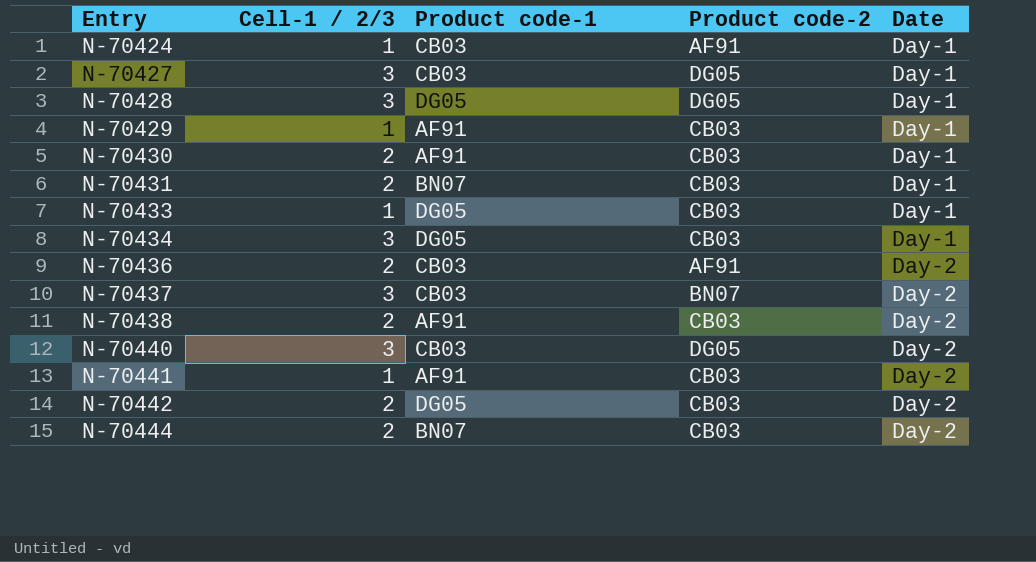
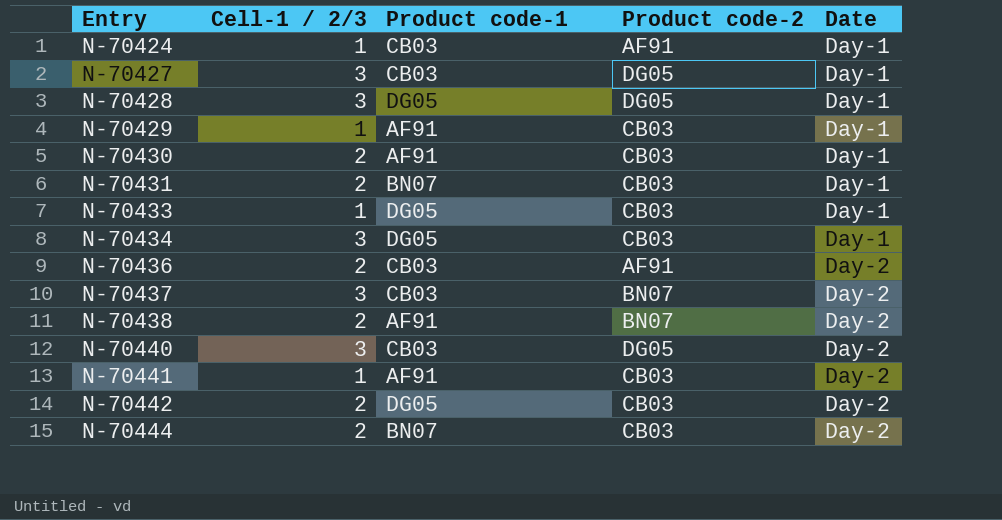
N-70438 | Product code-2: CB03 -> BN07

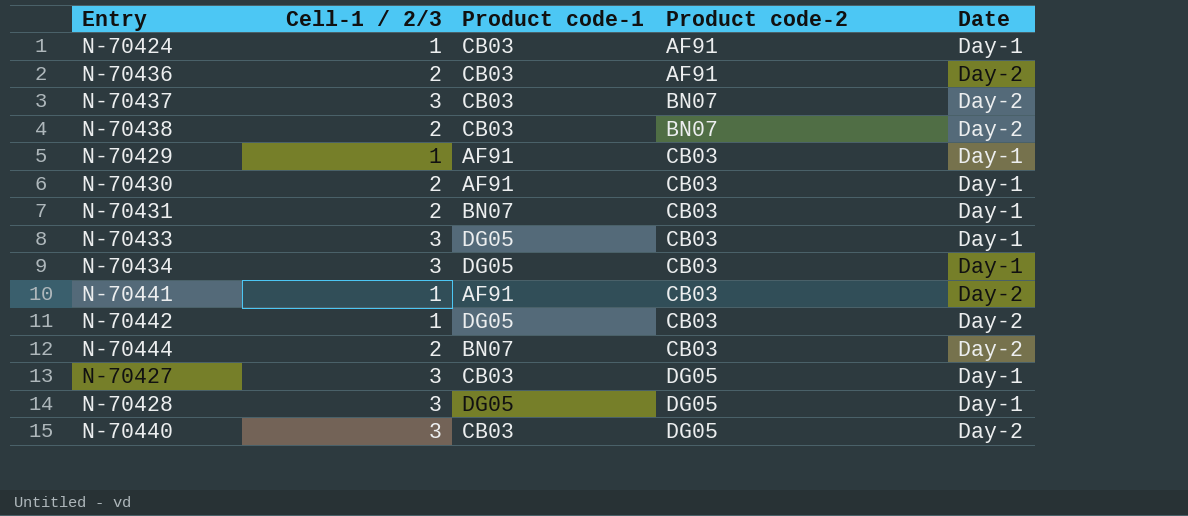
row order: Entry ascending -> Product code-2 ascending
N-70438 | Product code-1: AF91 -> CB03
N-70433 | Cell-1 / 2/3: 1 -> 3
N-70442 | Cell-1 / 2/3: 2 -> 1

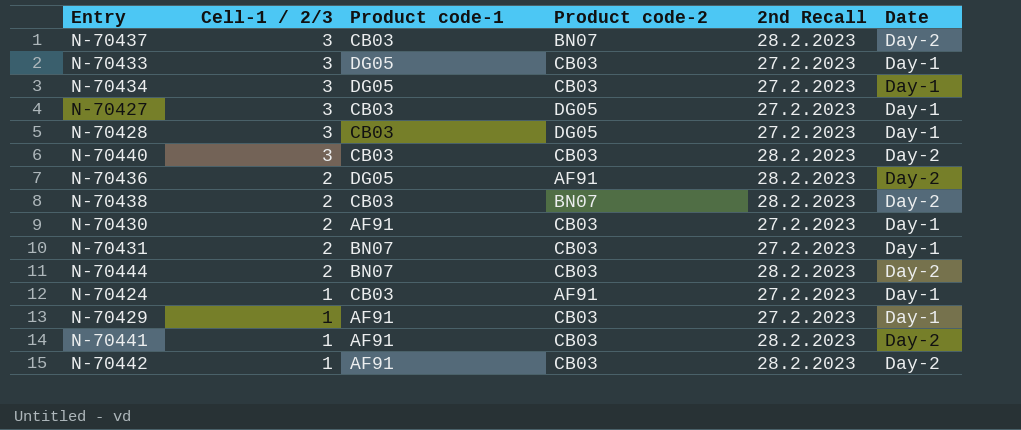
row order: Product code-2 ascending -> Cell-1 / 2/3 descending
column 2nd Recall | position: none -> 5
N-70428 | Product code-1: DG05 -> CB03
N-70440 | Product code-2: DG05 -> CB03
N-70436 | Product code-1: CB03 -> DG05
N-70442 | Product code-1: DG05 -> AF91

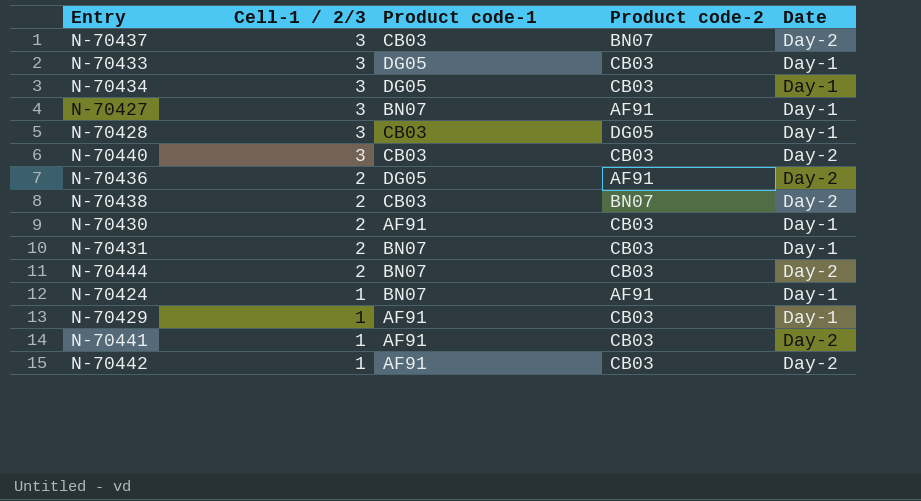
column 2nd Recall | position: 5 -> none
N-70427 | Product code-1: CB03 -> BN07
N-70427 | Product code-2: DG05 -> AF91
N-70424 | Product code-1: CB03 -> BN07

